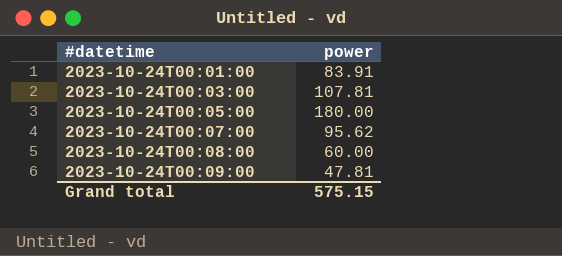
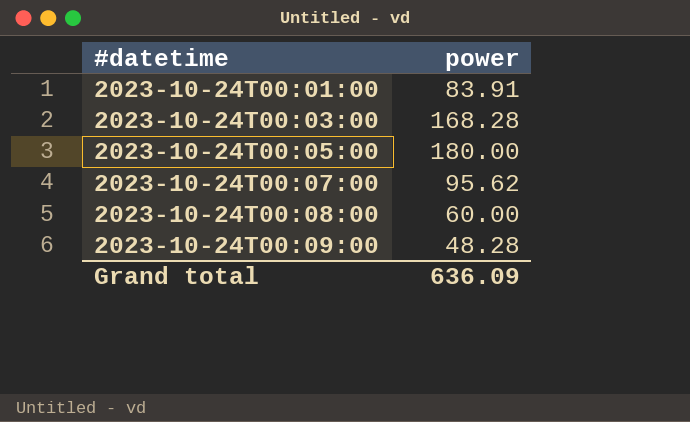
2023-10-24T00:03:00 | power: 107.81 -> 168.28
2023-10-24T00:09:00 | power: 47.81 -> 48.28
Grand total | power: 575.15 -> 636.09

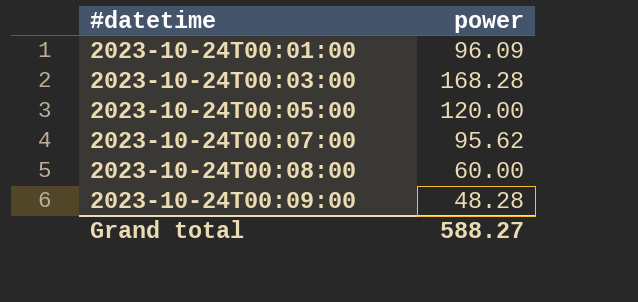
2023-10-24T00:01:00 | power: 83.91 -> 96.09
2023-10-24T00:05:00 | power: 180.00 -> 120.00
Grand total | power: 636.09 -> 588.27

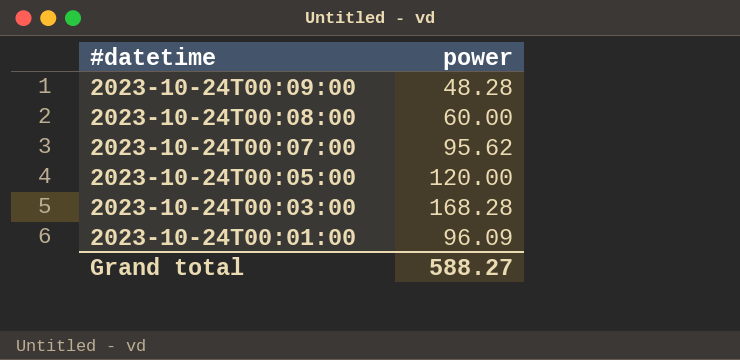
row order: #datetime ascending -> #datetime descending

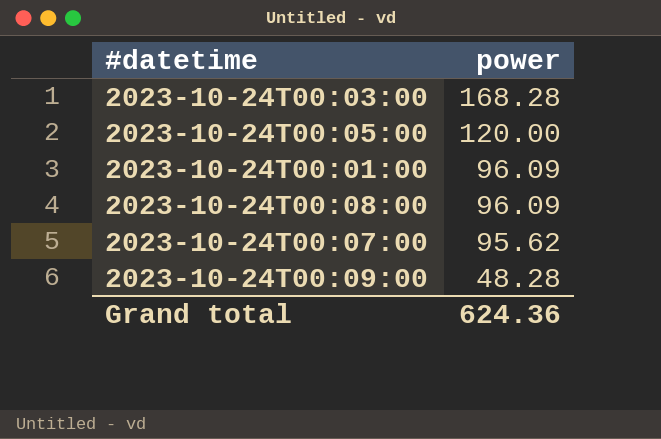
row order: #datetime descending -> power descending
2023-10-24T00:08:00 | power: 60.00 -> 96.09
Grand total | power: 588.27 -> 624.36

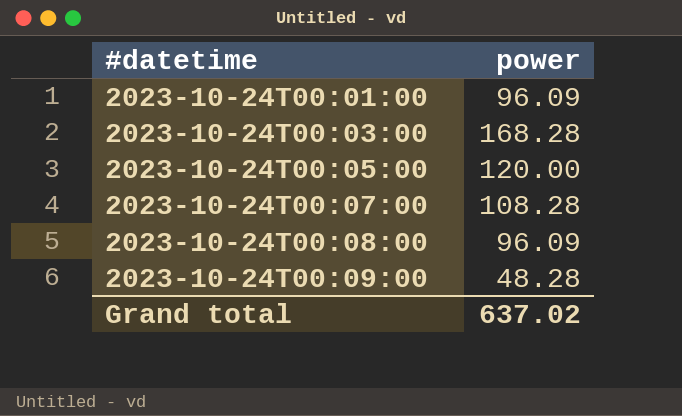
row order: power descending -> #datetime ascending
2023-10-24T00:07:00 | power: 95.62 -> 108.28
Grand total | power: 624.36 -> 637.02

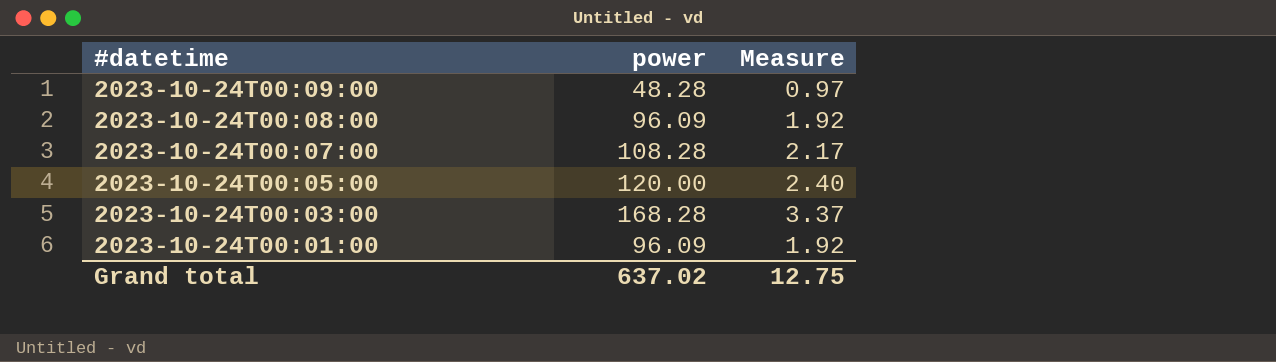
row order: #datetime ascending -> #datetime descending
column Measure | formula: none -> [power] * 0.02

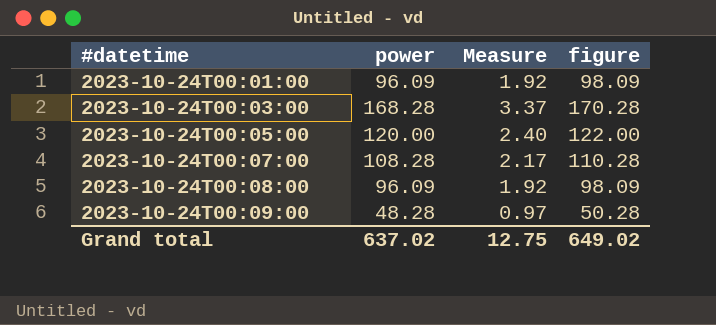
row order: #datetime descending -> #datetime ascending
column figure | formula: none -> [power] + 2

